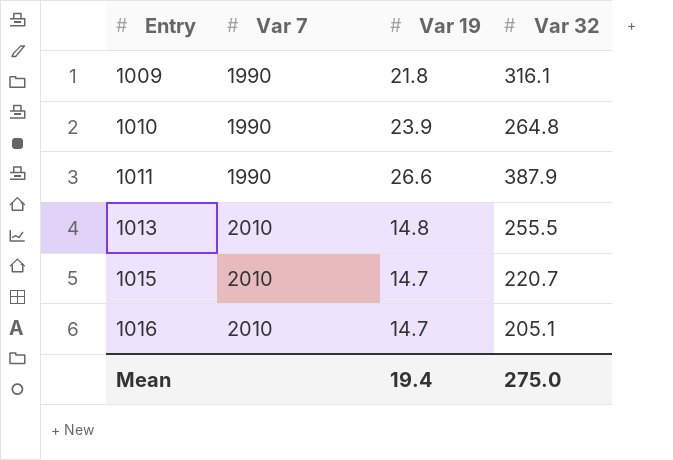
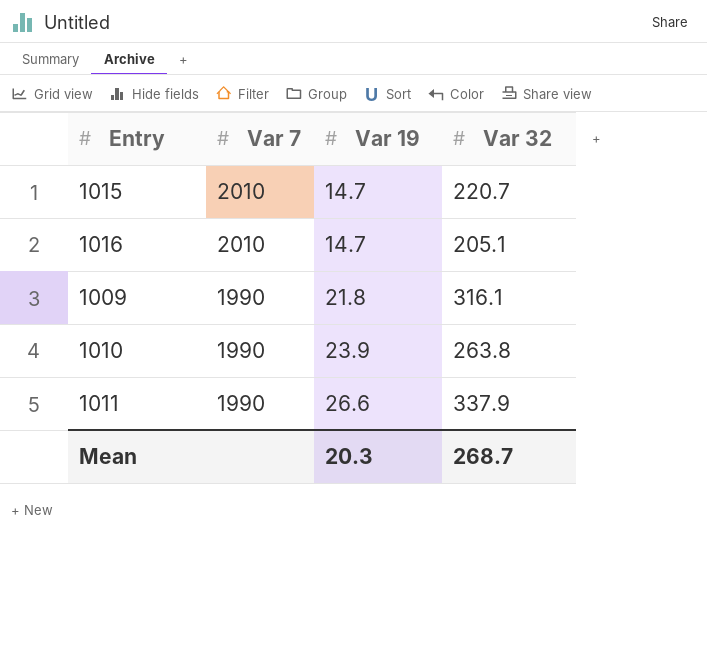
row order: Entry ascending -> Var 7 descending
row 1013: 2010 | 14.8 | 255.5 -> none
1010 | Var 32: 264.8 -> 263.8
1011 | Var 32: 387.9 -> 337.9
Mean | Var 19: 19.4 -> 20.3
Mean | Var 32: 275.0 -> 268.7

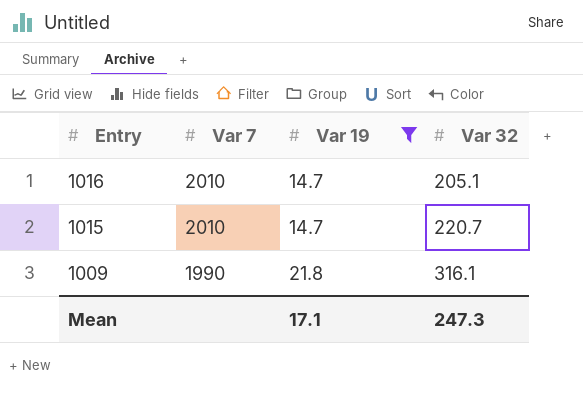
filter: none -> Var 19 <= 21.8
row order: Var 7 descending -> Entry descending
Mean | Var 19: 20.3 -> 17.1
Mean | Var 32: 268.7 -> 247.3

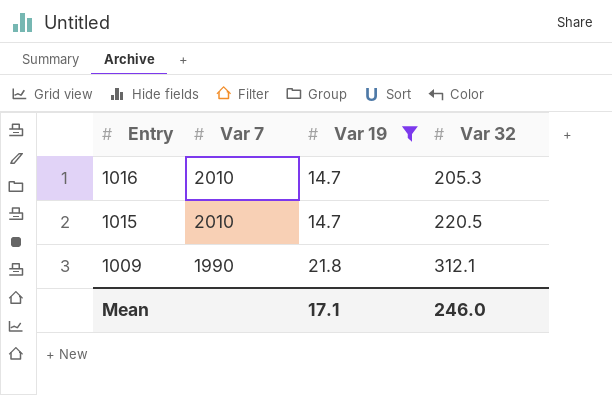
1016 | Var 32: 205.1 -> 205.3
1015 | Var 32: 220.7 -> 220.5
1009 | Var 32: 316.1 -> 312.1
Mean | Var 32: 247.3 -> 246.0

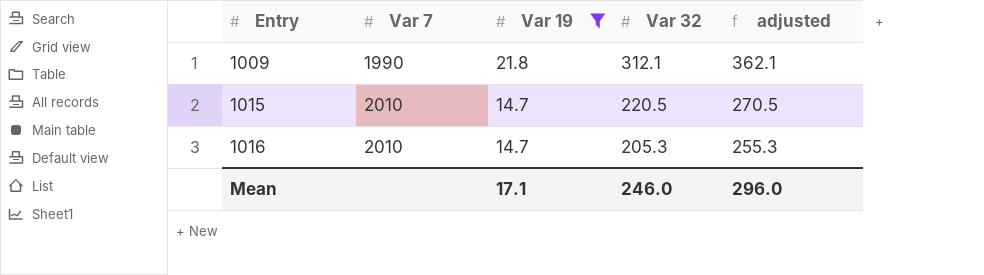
row order: Entry descending -> Entry ascending
column adjusted | formula: none -> [Var 32] + 50

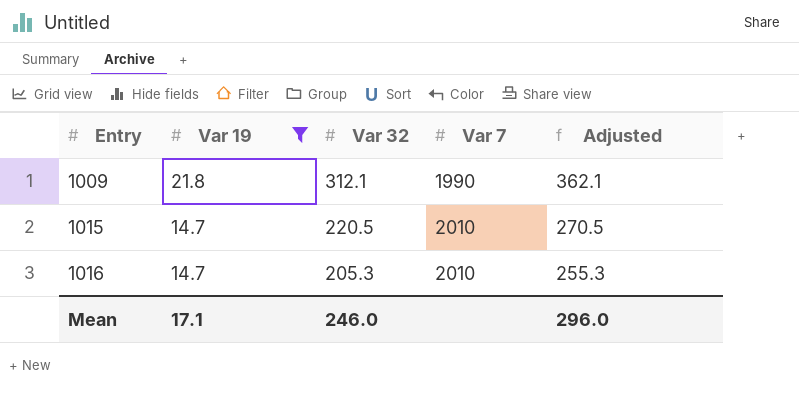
column Var 7 | position: 2 -> 4
column name: adjusted -> Adjusted

